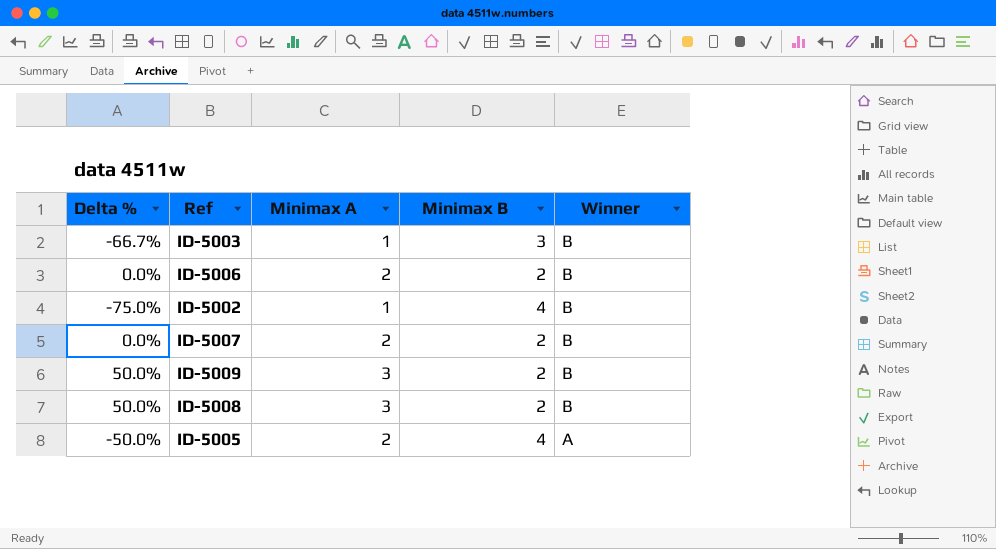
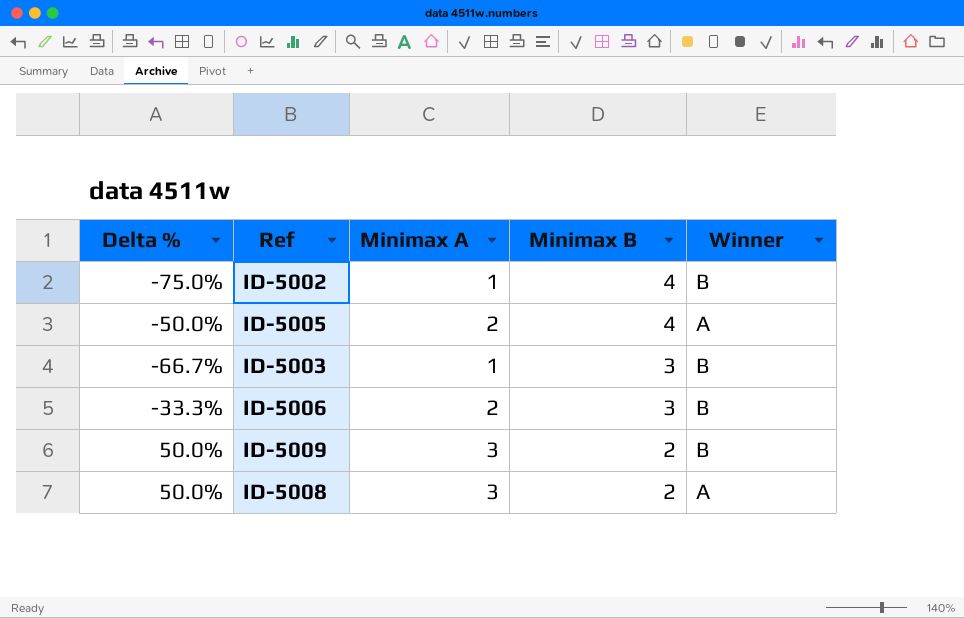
row order: Winner descending -> Minimax B descending
row ID-5007: 0.0% | 2 | 2 | B -> none
ID-5006 | Delta %: 0.0% -> -33.3%
ID-5006 | Minimax B: 2 -> 3
ID-5008 | Winner: B -> A

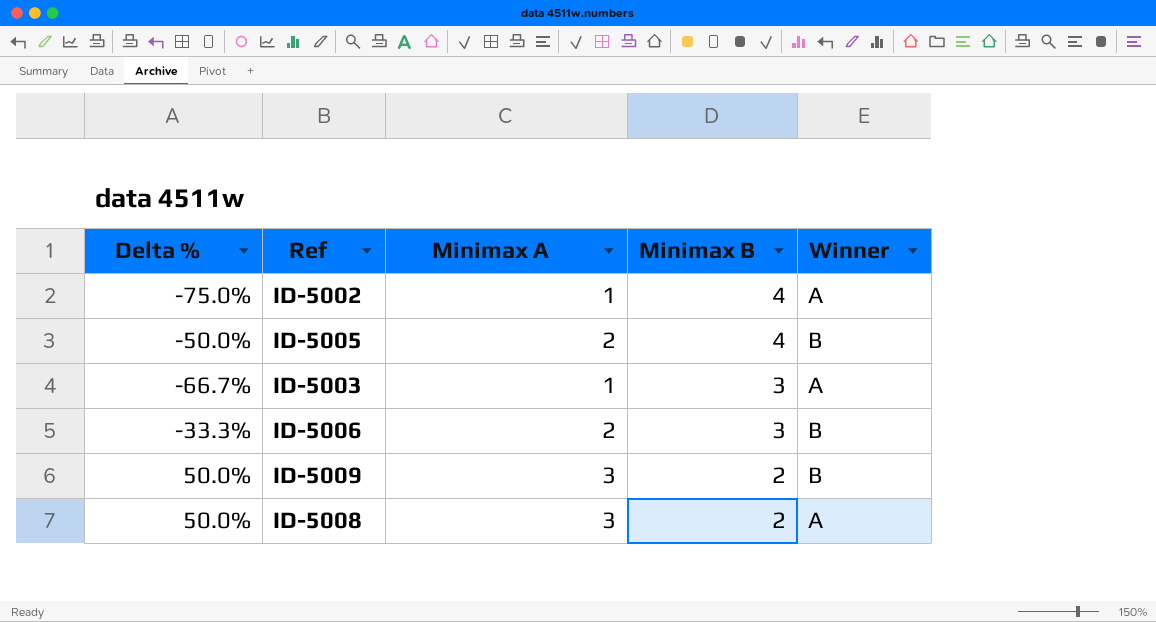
ID-5002 | Winner: B -> A
ID-5005 | Winner: A -> B
ID-5003 | Winner: B -> A

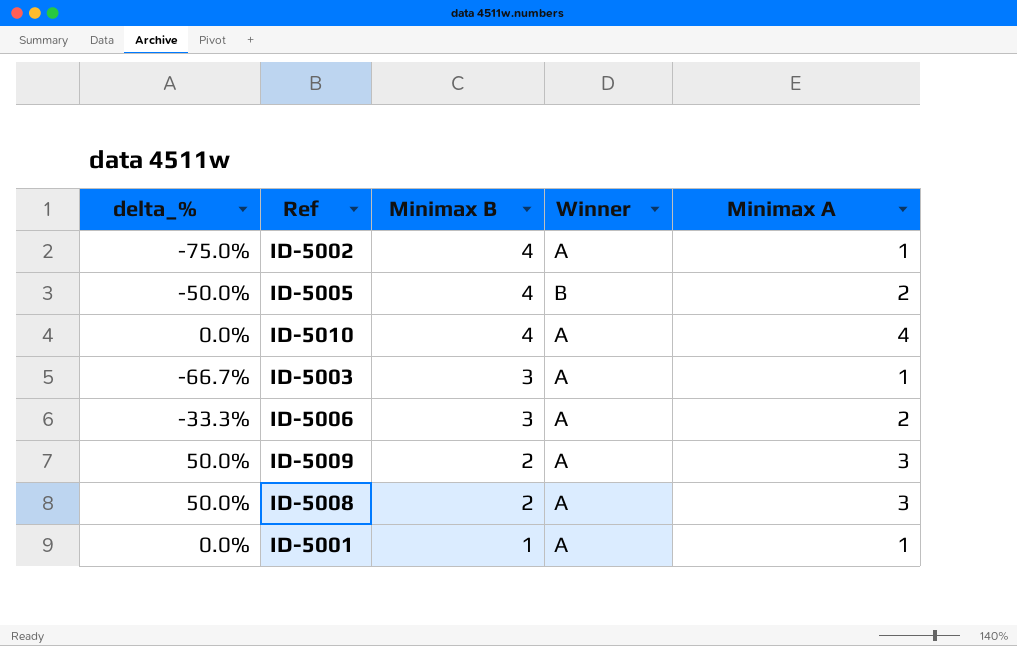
column name: Delta % -> delta_%
column Minimax A | position: 3 -> 5
row ID-5010: none -> 0.0% | 4 | A | 4
ID-5006 | Winner: B -> A
ID-5009 | Winner: B -> A
row ID-5001: none -> 0.0% | 1 | A | 1

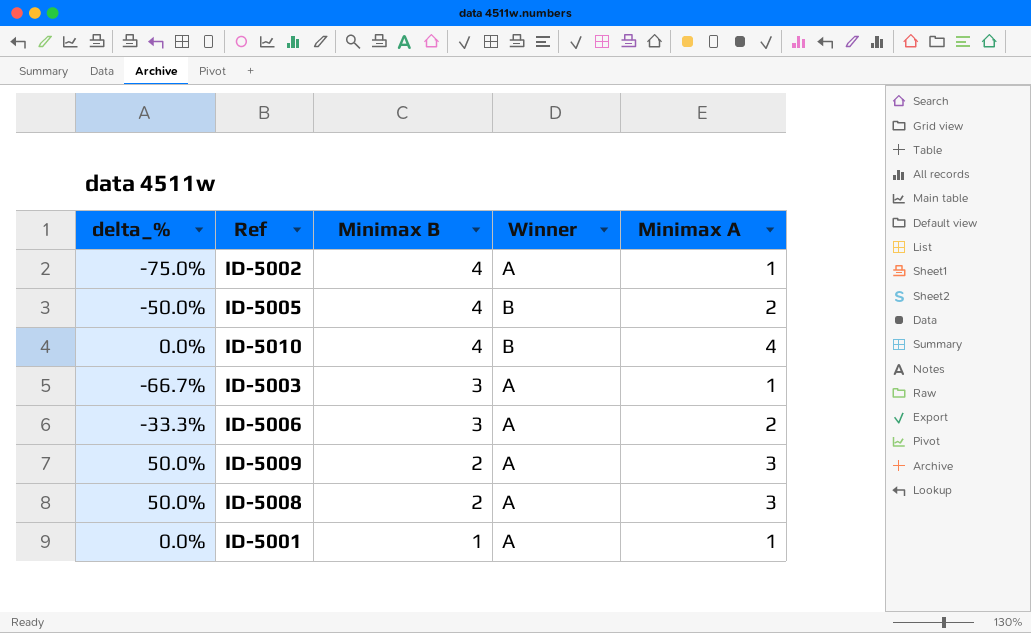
ID-5010 | Winner: A -> B

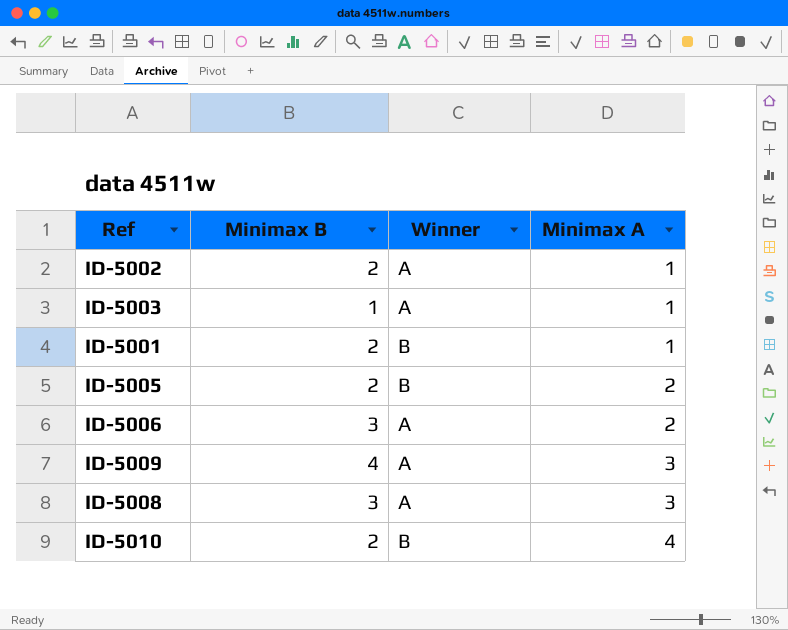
row order: Minimax B descending -> Minimax A ascending
column delta_% | formula: ([Minimax A] - [Minimax B]) / [Minimax B] -> none
ID-5002 | Minimax B: 4 -> 2
ID-5003 | Minimax B: 3 -> 1
ID-5001 | Minimax B: 1 -> 2
ID-5001 | Winner: A -> B
ID-5005 | Minimax B: 4 -> 2
ID-5009 | Minimax B: 2 -> 4
ID-5008 | Minimax B: 2 -> 3
ID-5010 | Minimax B: 4 -> 2

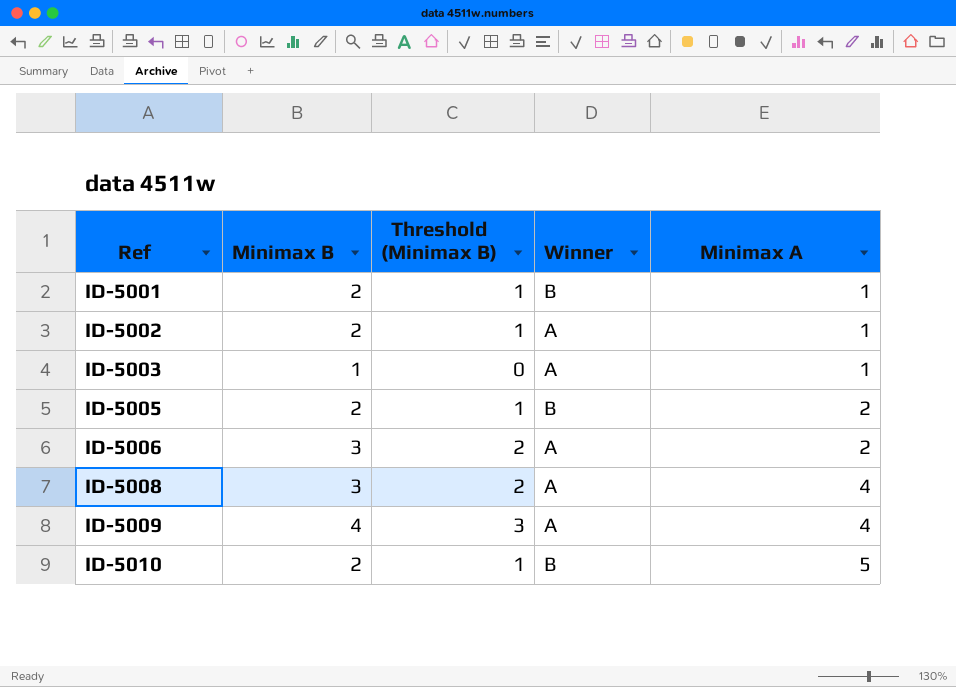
row order: Minimax A ascending -> Ref ascending
column Threshold (Minimax B) | formula: none -> [Minimax B] - 1
ID-5008 | Minimax A: 3 -> 4
ID-5009 | Minimax A: 3 -> 4
ID-5010 | Minimax A: 4 -> 5

